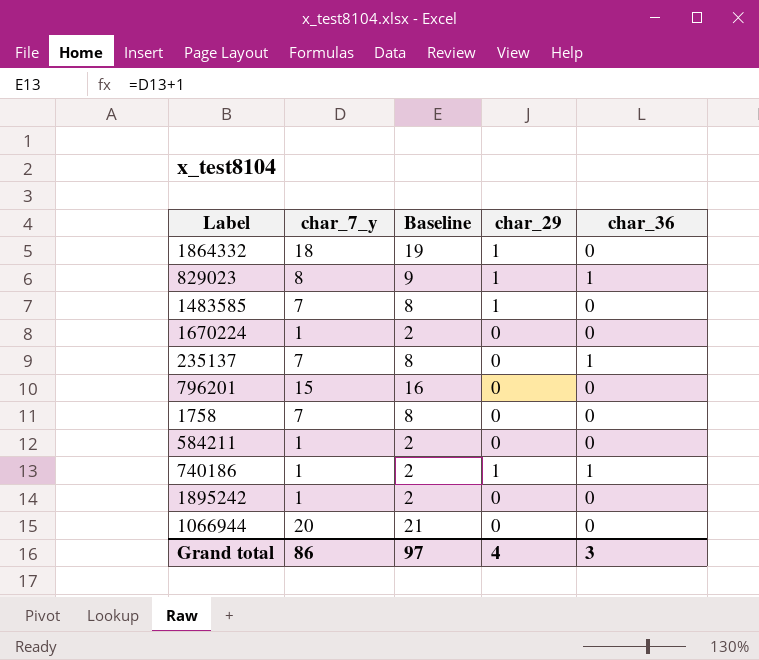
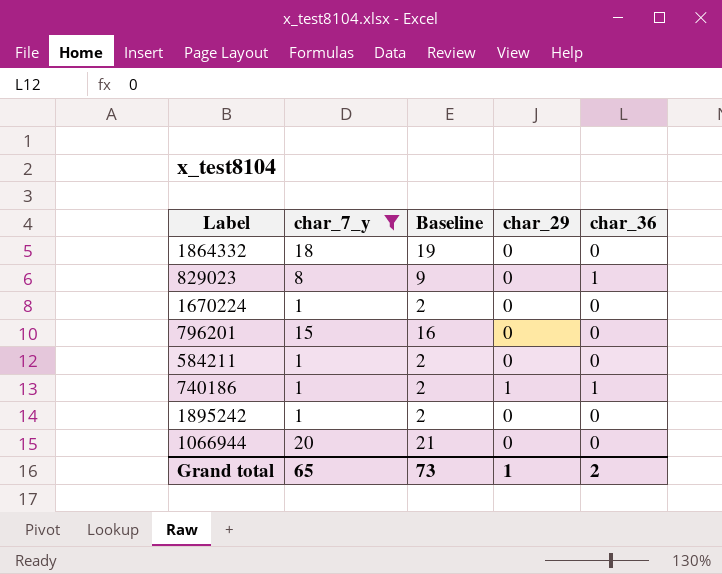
filter: none -> char_7_y != 7
1864332 | char_29: 1 -> 0
829023 | char_29: 1 -> 0
Grand total | char_7_y: 86 -> 65
Grand total | Baseline: 97 -> 73
Grand total | char_29: 4 -> 1
Grand total | char_36: 3 -> 2

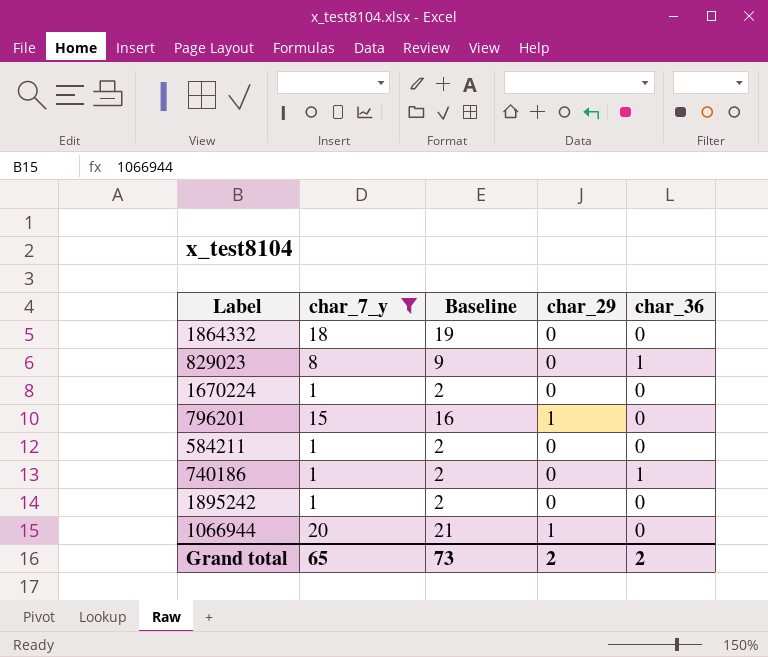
796201 | char_29: 0 -> 1
740186 | char_29: 1 -> 0
1066944 | char_29: 0 -> 1
Grand total | char_29: 1 -> 2

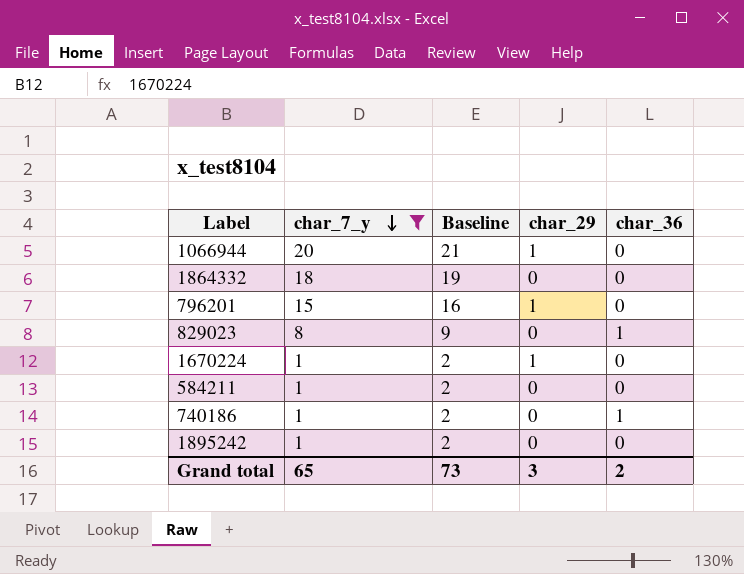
row order: none -> char_7_y descending
1670224 | char_29: 0 -> 1
Grand total | char_29: 2 -> 3

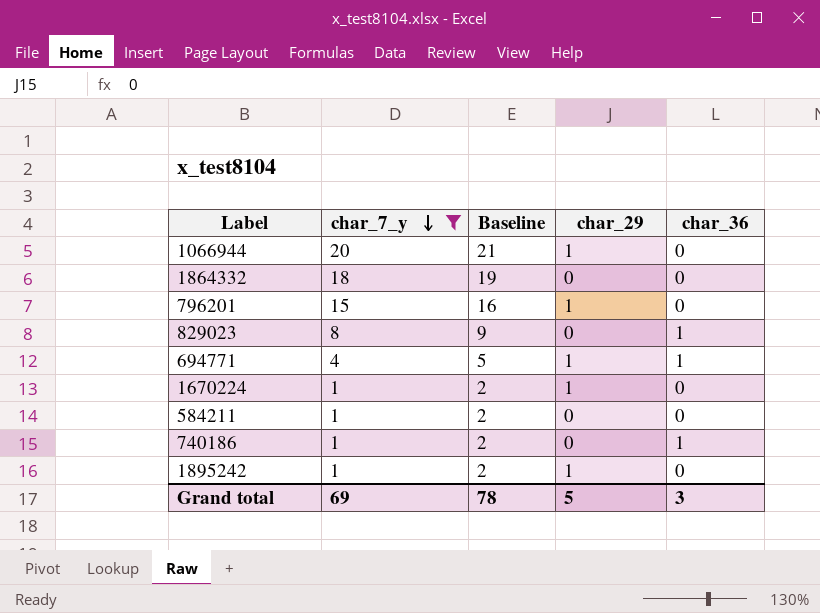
row 694771: none -> 4 | 5 | 1 | 1
1895242 | char_29: 0 -> 1
Grand total | char_7_y: 65 -> 69
Grand total | Baseline: 73 -> 78
Grand total | char_29: 3 -> 5
Grand total | char_36: 2 -> 3

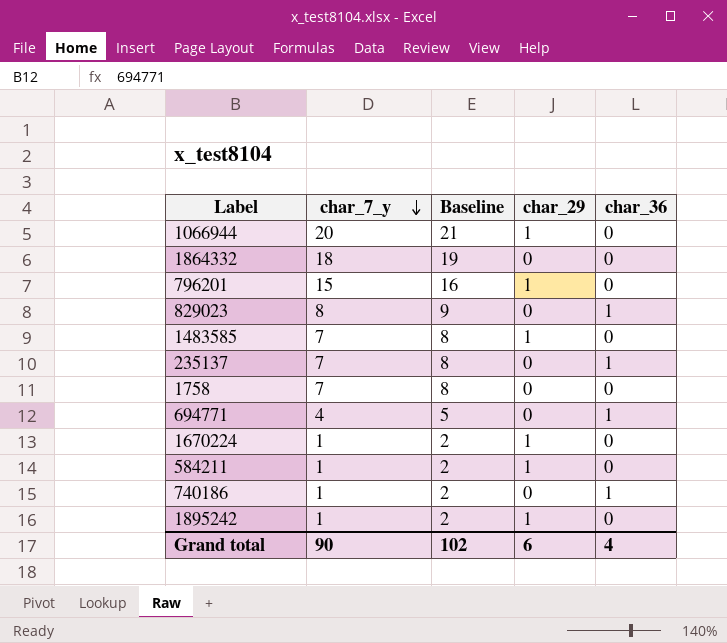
filter: char_7_y != 7 -> none
694771 | char_29: 1 -> 0
584211 | char_29: 0 -> 1
Grand total | char_7_y: 69 -> 90
Grand total | Baseline: 78 -> 102
Grand total | char_29: 5 -> 6
Grand total | char_36: 3 -> 4

